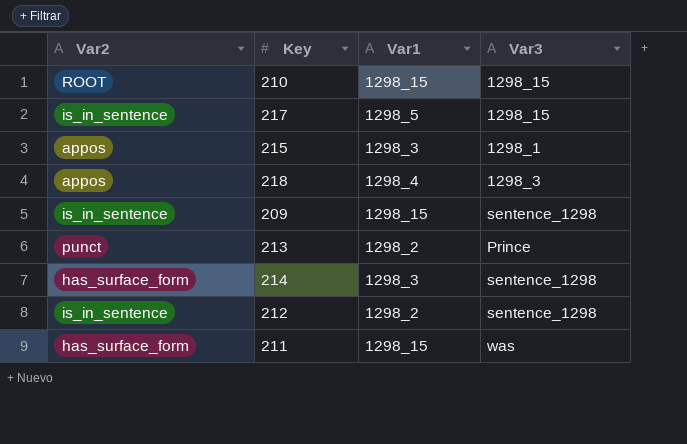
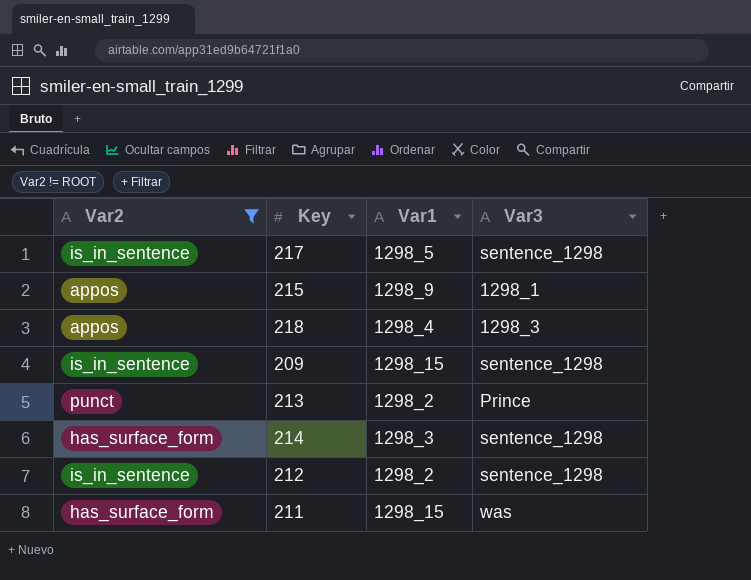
filter: none -> Var2 != ROOT
217 | Var3: 1298_15 -> sentence_1298
215 | Var1: 1298_3 -> 1298_9

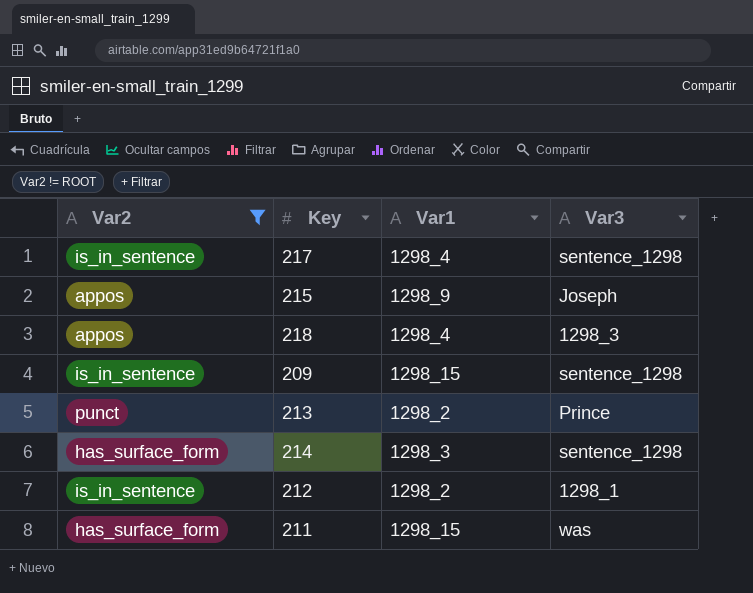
217 | Var1: 1298_5 -> 1298_4
215 | Var3: 1298_1 -> Joseph
212 | Var3: sentence_1298 -> 1298_1

